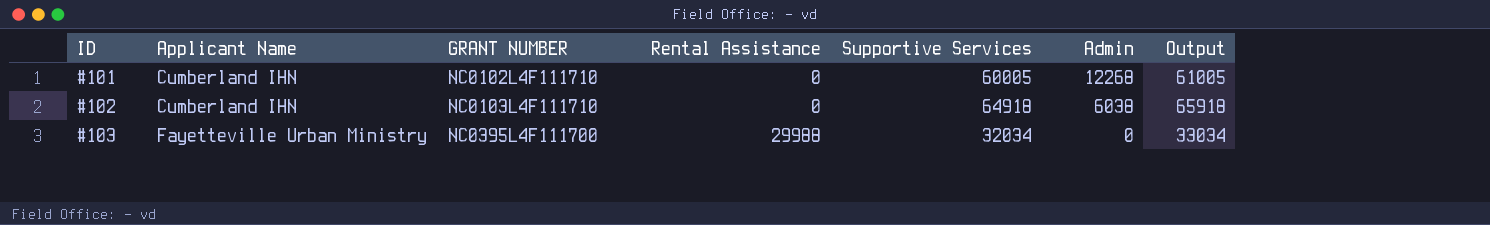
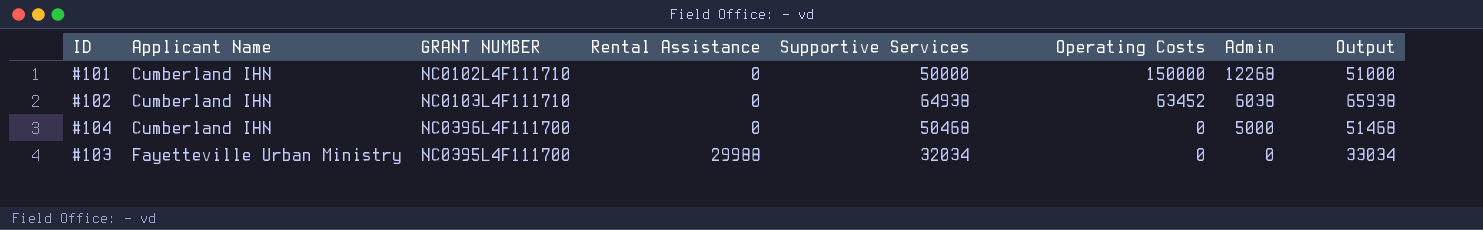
column Operating Costs | position: none -> 6
#101 | Supportive Services: 60005 -> 50000
#101 | Output: 61005 -> 51000
#102 | Supportive Services: 64918 -> 64938
#102 | Output: 65918 -> 65938
row #104: none -> Cumberland IHN | NC0396L4F111700 | 0 | 50468 | 0 | 5000 | 51468

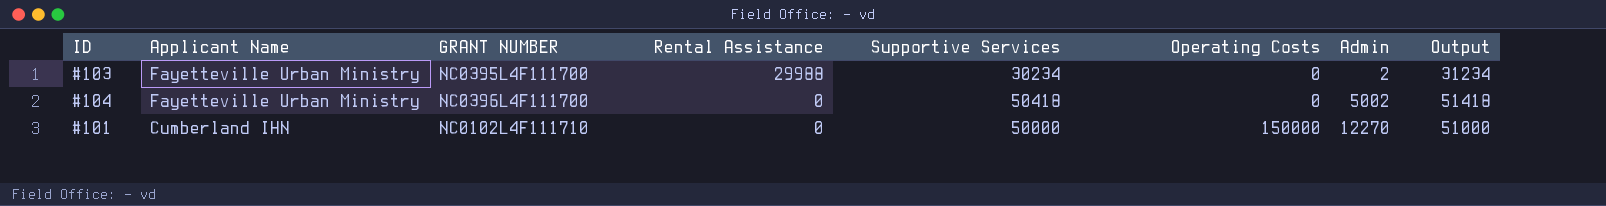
row order: Applicant Name ascending -> Applicant Name descending
row #102: Cumberland IHN | NC0103L4F111710 | 0 | 64938 | 63452 | 6038 | 65938 -> none
#103 | Supportive Services: 32034 -> 30234
#103 | Admin: 0 -> 2
#103 | Output: 33034 -> 31234
#104 | Applicant Name: Cumberland IHN -> Fayetteville Urban Ministry
#104 | Supportive Services: 50468 -> 50418
#104 | Admin: 5000 -> 5002
#104 | Output: 51468 -> 51418
#101 | Admin: 12268 -> 12270

